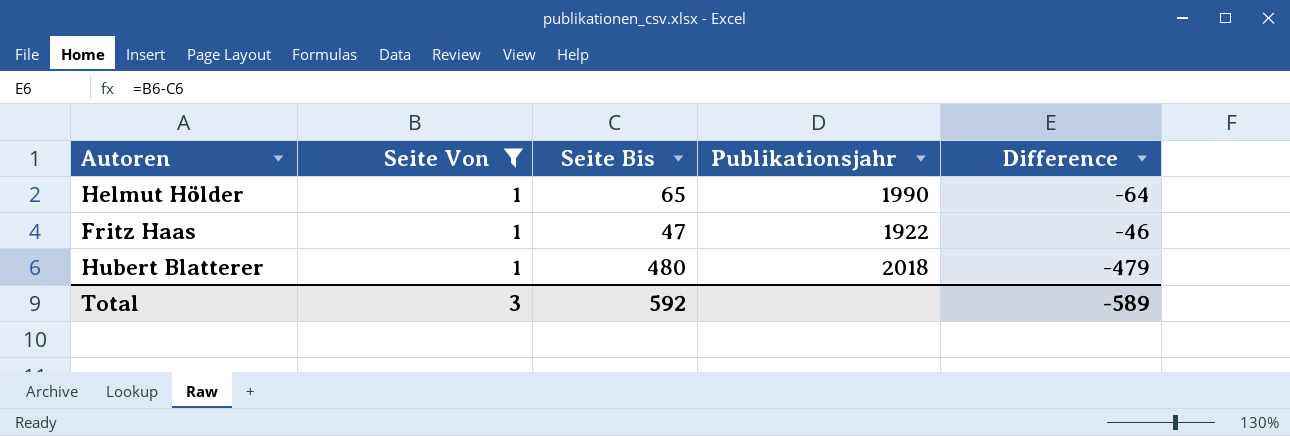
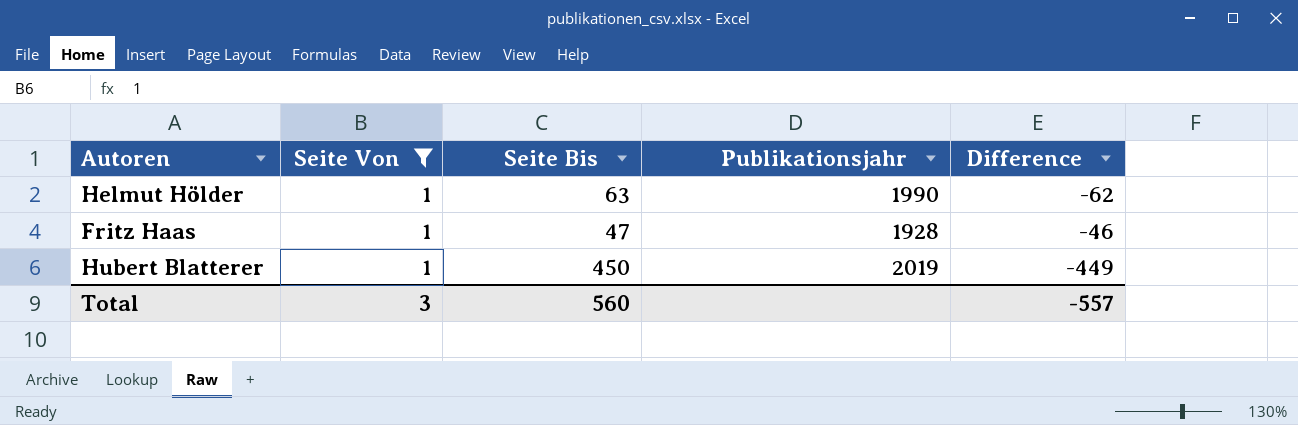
Helmut Hölder | Seite Bis: 65 -> 63
Helmut Hölder | Difference: -64 -> -62
Fritz Haas | Publikationsjahr: 1922 -> 1928
Hubert Blatterer | Seite Bis: 480 -> 450
Hubert Blatterer | Publikationsjahr: 2018 -> 2019
Hubert Blatterer | Difference: -479 -> -449
Total | Seite Bis: 592 -> 560
Total | Difference: -589 -> -557

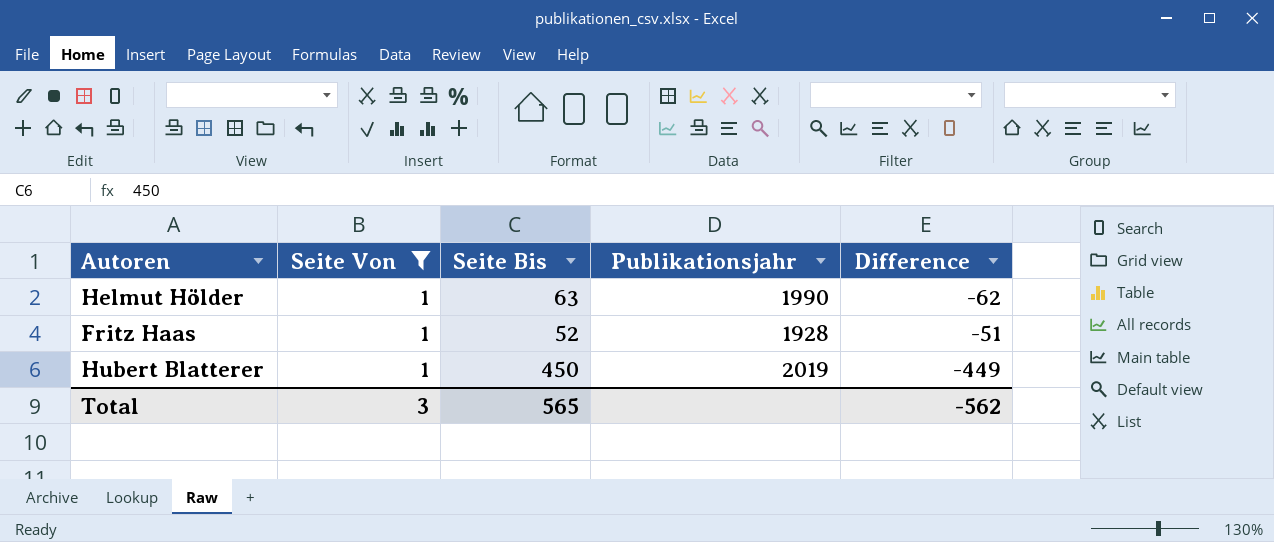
Fritz Haas | Seite Bis: 47 -> 52
Fritz Haas | Difference: -46 -> -51
Total | Seite Bis: 560 -> 565
Total | Difference: -557 -> -562

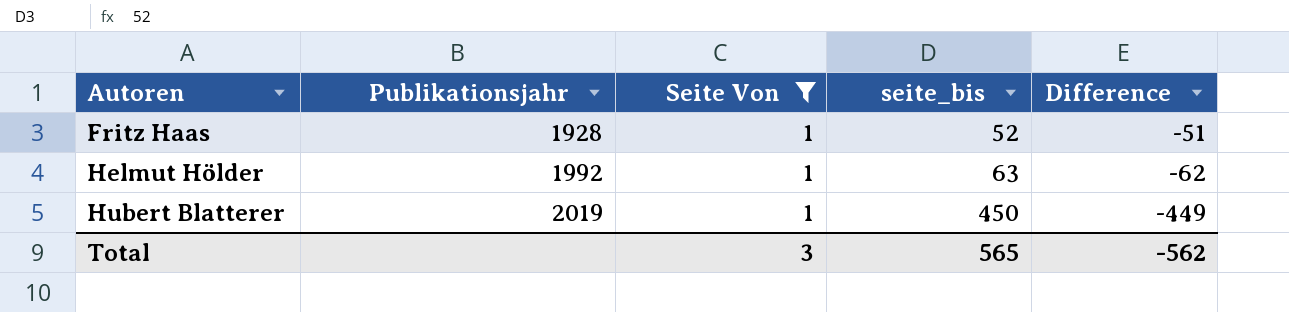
row order: none -> Autoren ascending
column Publikationsjahr | position: 4 -> 2
column name: Seite Bis -> seite_bis
Helmut Hölder | Publikationsjahr: 1990 -> 1992

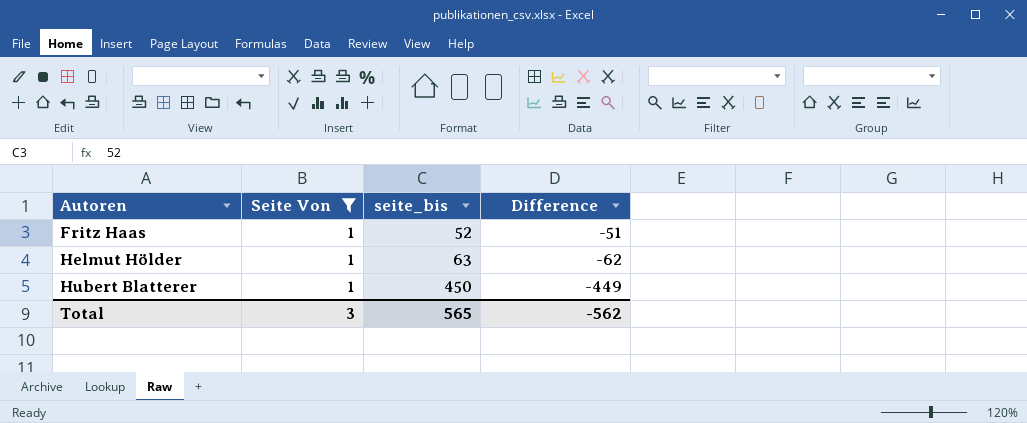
column Publikationsjahr | position: 2 -> none

